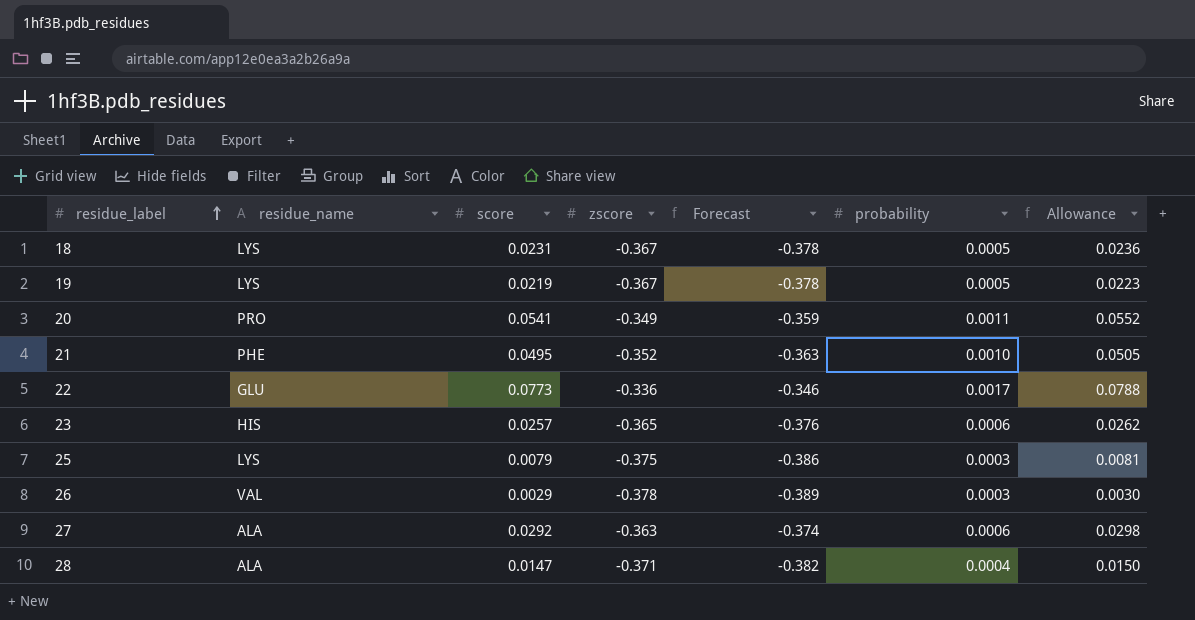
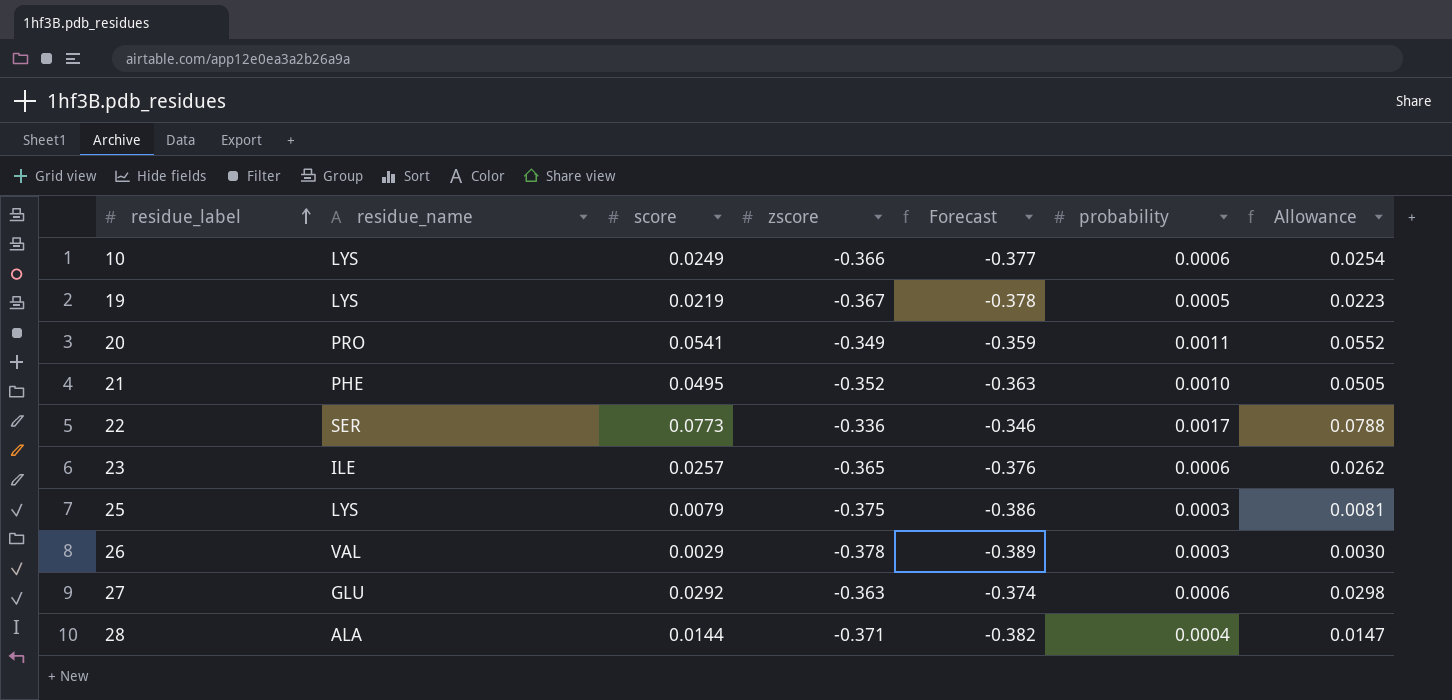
row 18: LYS | 0.0231 | -0.367 | -0.378 | 0.0005 | 0.0236 -> none
row 10: none -> LYS | 0.0249 | -0.366 | -0.377 | 0.0006 | 0.0254
22 | residue_name: GLU -> SER
23 | residue_name: HIS -> ILE
27 | residue_name: ALA -> GLU
28 | score: 0.0147 -> 0.0144
28 | Allowance: 0.0150 -> 0.0147

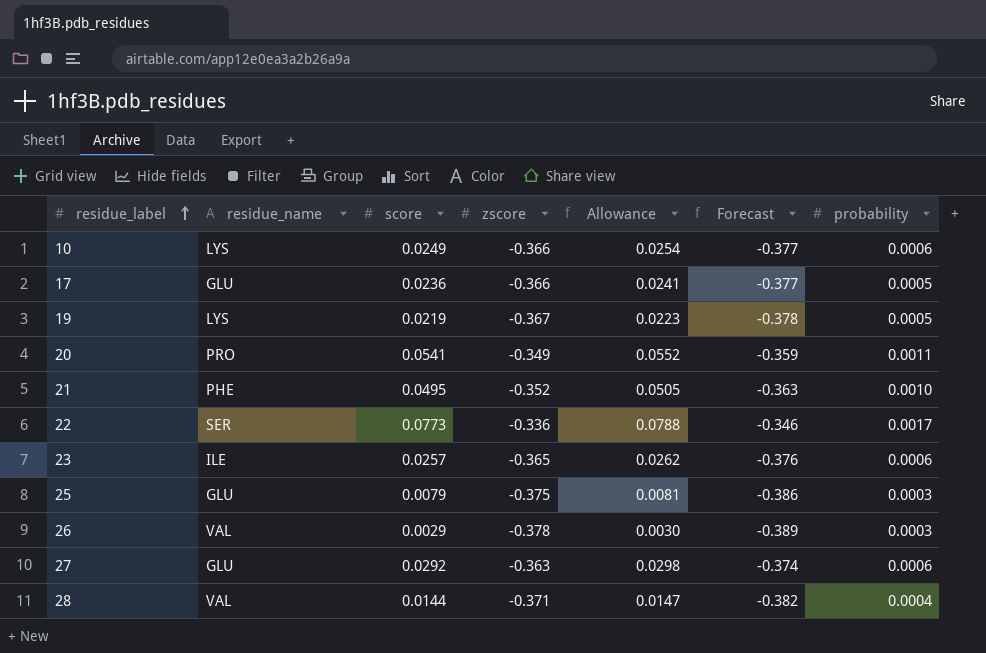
column Allowance | position: 7 -> 5
row 17: none -> GLU | 0.0236 | -0.366 | 0.0241 | -0.377 | 0.0005
25 | residue_name: LYS -> GLU
28 | residue_name: ALA -> VAL

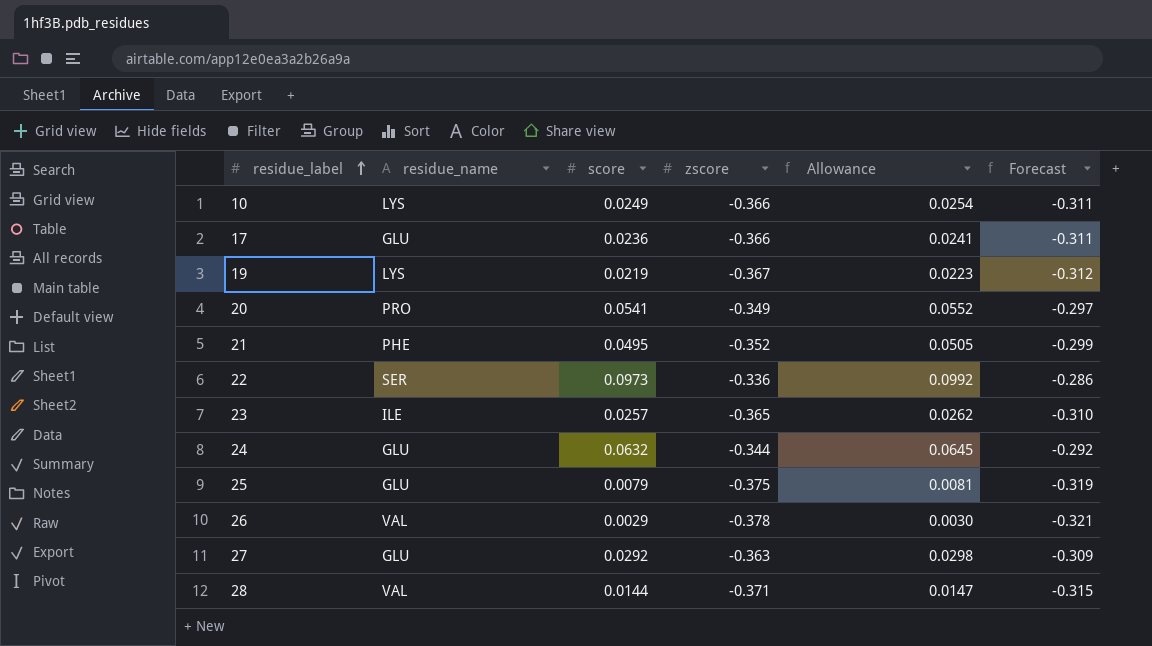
column probability | position: 7 -> none
column Forecast | formula: [zscore] * 1.03 -> [zscore] * 0.85
22 | score: 0.0773 -> 0.0973
22 | Allowance: 0.0788 -> 0.0992
row 24: none -> GLU | 0.0632 | -0.344 | 0.0645 | -0.292

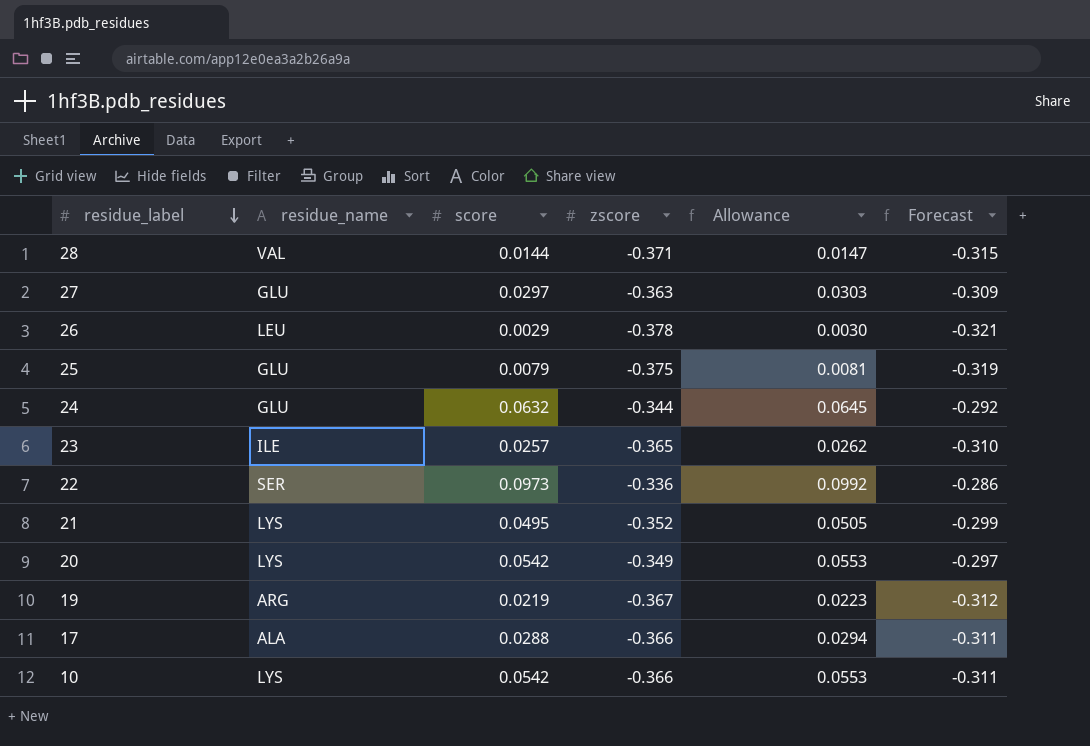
row order: residue_label ascending -> residue_label descending
27 | score: 0.0292 -> 0.0297
27 | Allowance: 0.0298 -> 0.0303
26 | residue_name: VAL -> LEU
21 | residue_name: PHE -> LYS
20 | residue_name: PRO -> LYS
20 | score: 0.0541 -> 0.0542
20 | Allowance: 0.0552 -> 0.0553
19 | residue_name: LYS -> ARG
17 | residue_name: GLU -> ALA
17 | score: 0.0236 -> 0.0288
17 | Allowance: 0.0241 -> 0.0294
10 | score: 0.0249 -> 0.0542
10 | Allowance: 0.0254 -> 0.0553

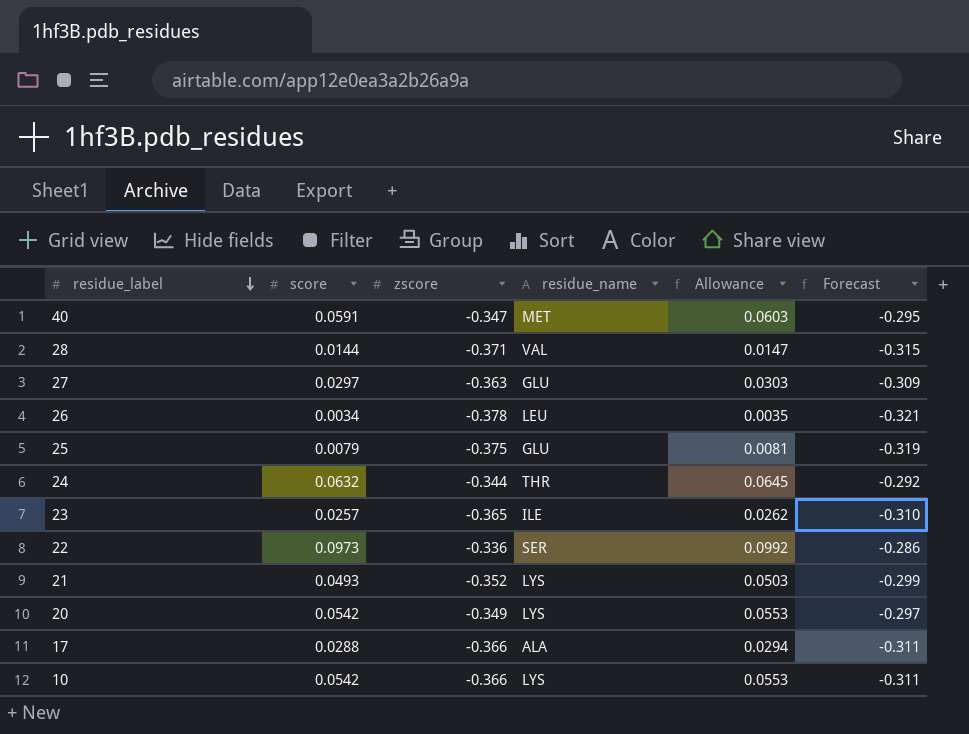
column residue_name | position: 2 -> 4
row 19: ARG | 0.0219 | -0.367 | 0.0223 | -0.312 -> none
row 40: none -> 0.0591 | -0.347 | MET | 0.0603 | -0.295
26 | score: 0.0029 -> 0.0034
26 | Allowance: 0.0030 -> 0.0035
24 | residue_name: GLU -> THR
21 | score: 0.0495 -> 0.0493
21 | Allowance: 0.0505 -> 0.0503

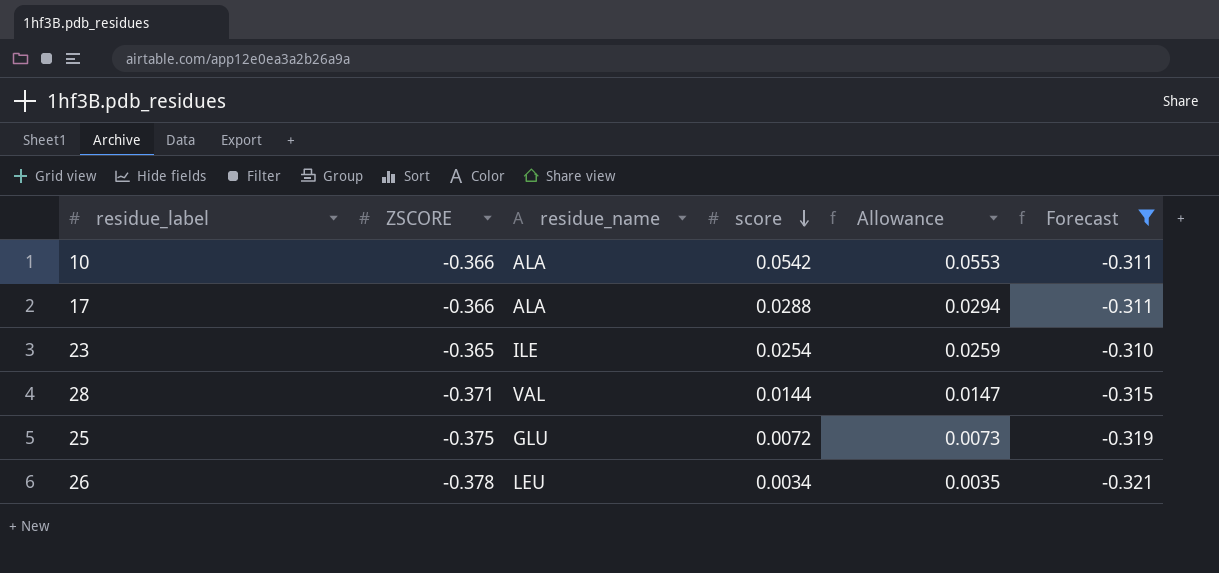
filter: none -> Forecast <= -0.310
row order: residue_label descending -> score descending
column name: zscore -> ZSCORE
column score | position: 2 -> 4
10 | residue_name: LYS -> ALA
23 | score: 0.0257 -> 0.0254
23 | Allowance: 0.0262 -> 0.0259
25 | score: 0.0079 -> 0.0072
25 | Allowance: 0.0081 -> 0.0073

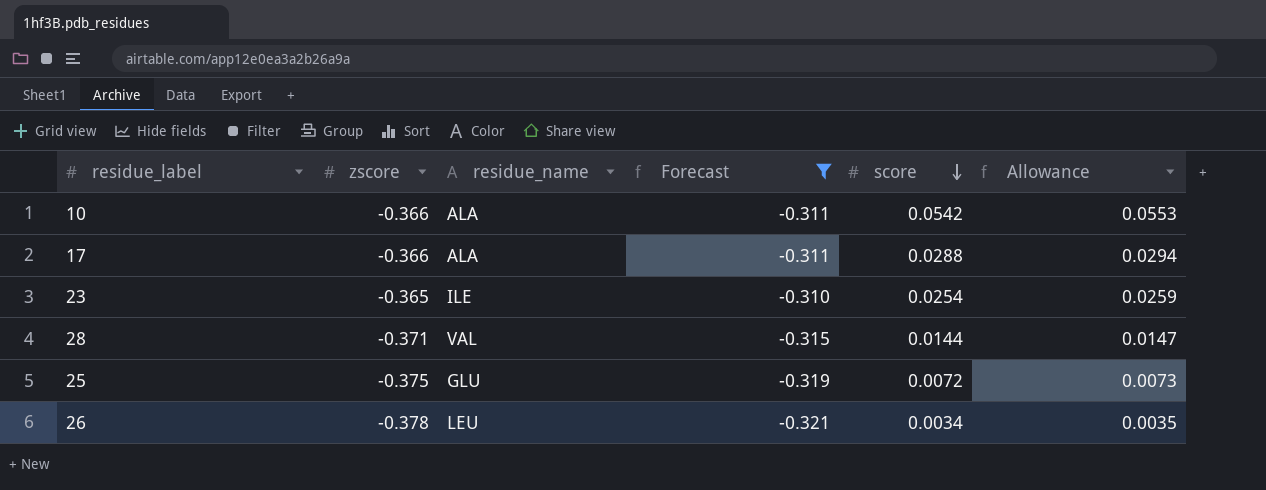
column name: ZSCORE -> zscore
column Forecast | position: 6 -> 4

